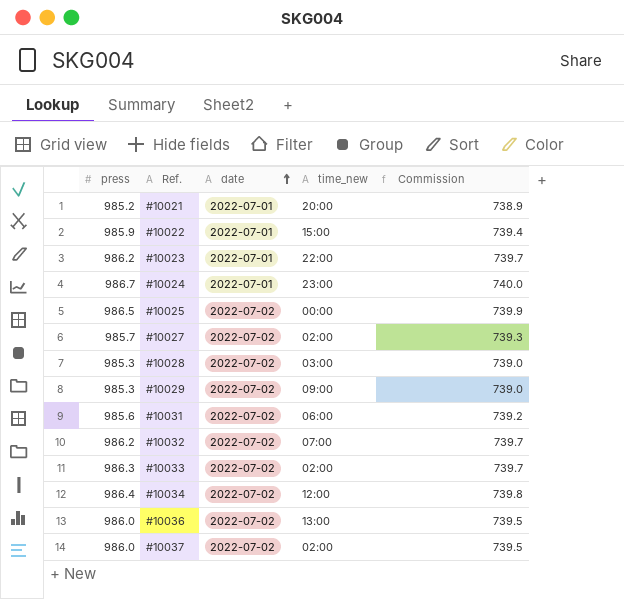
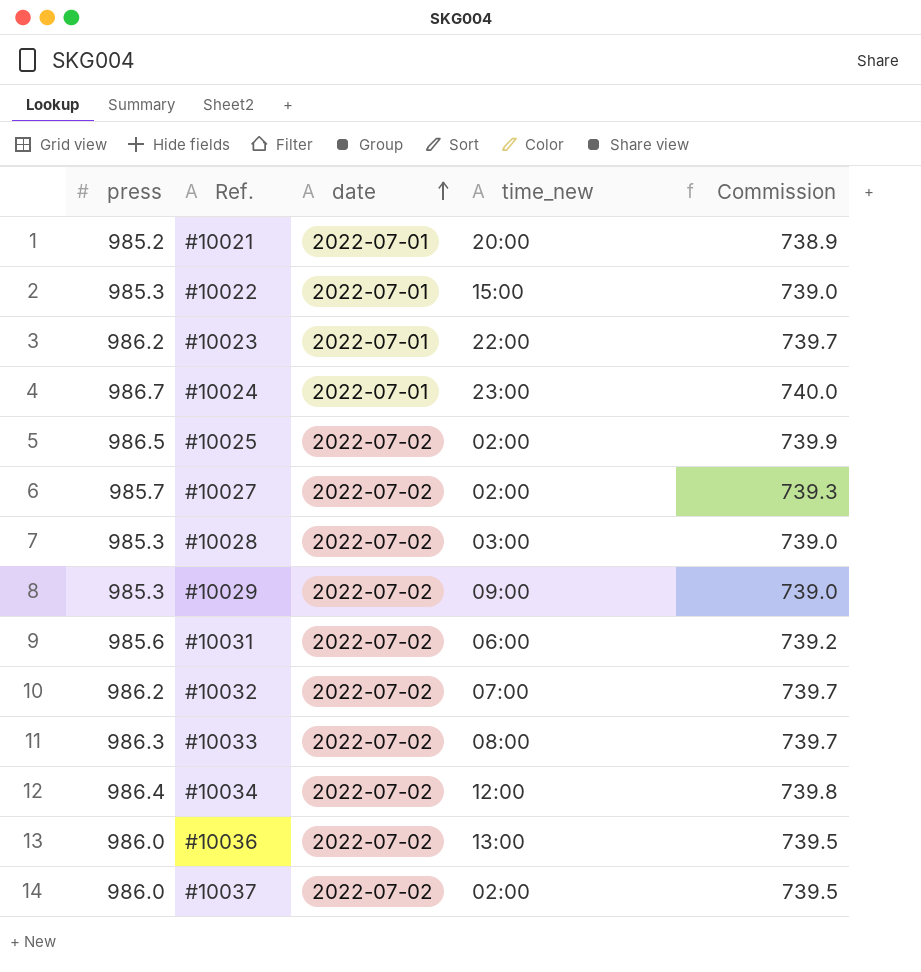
#10022 | press: 985.9 -> 985.3
#10022 | Commission: 739.4 -> 739.0
#10025 | time_new: 00:00 -> 02:00
#10033 | time_new: 02:00 -> 08:00

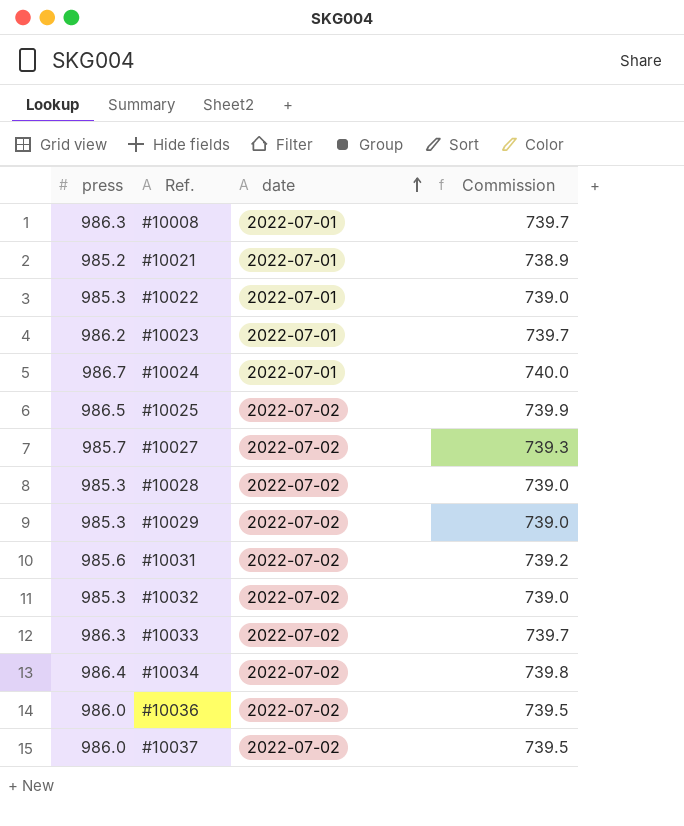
column time_new | position: 4 -> none
row #10008: none -> 986.3 | 2022-07-01 | 739.7
#10032 | press: 986.2 -> 985.3
#10032 | Commission: 739.7 -> 739.0

